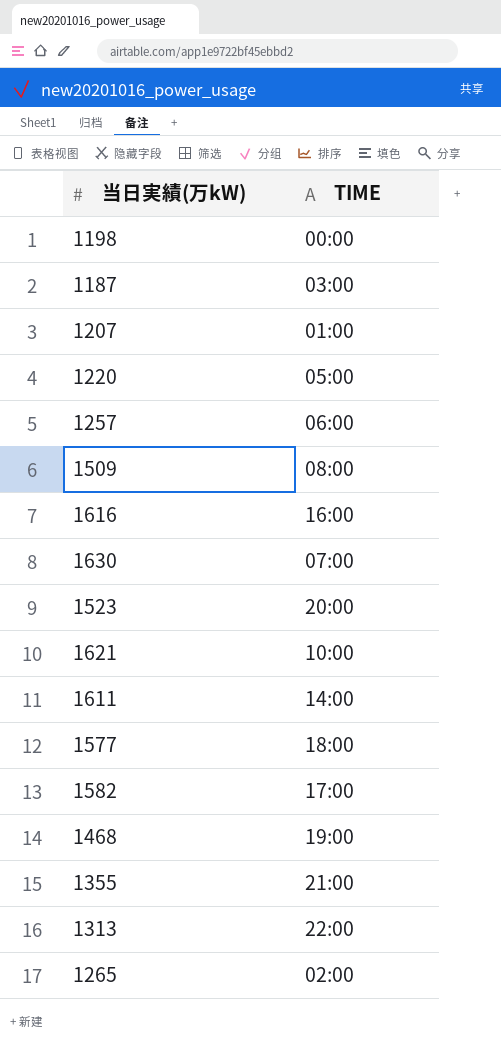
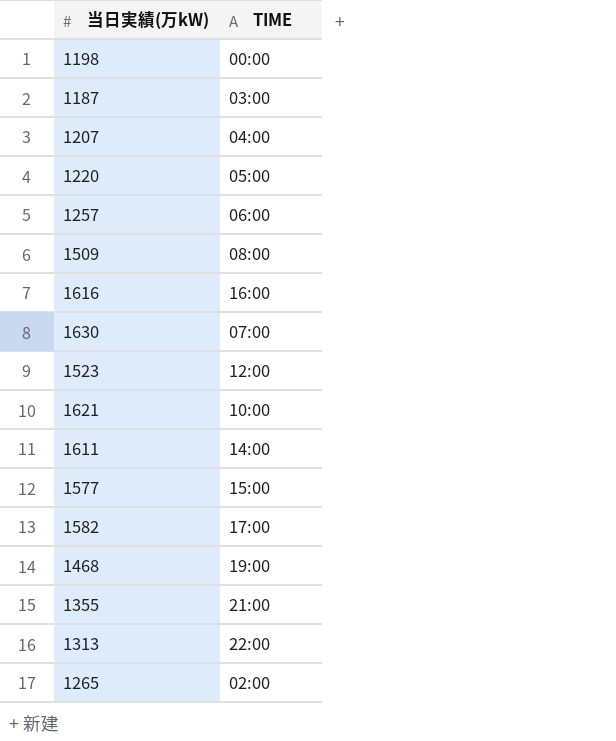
1207 | TIME: 01:00 -> 04:00
1523 | TIME: 20:00 -> 12:00
1577 | TIME: 18:00 -> 15:00

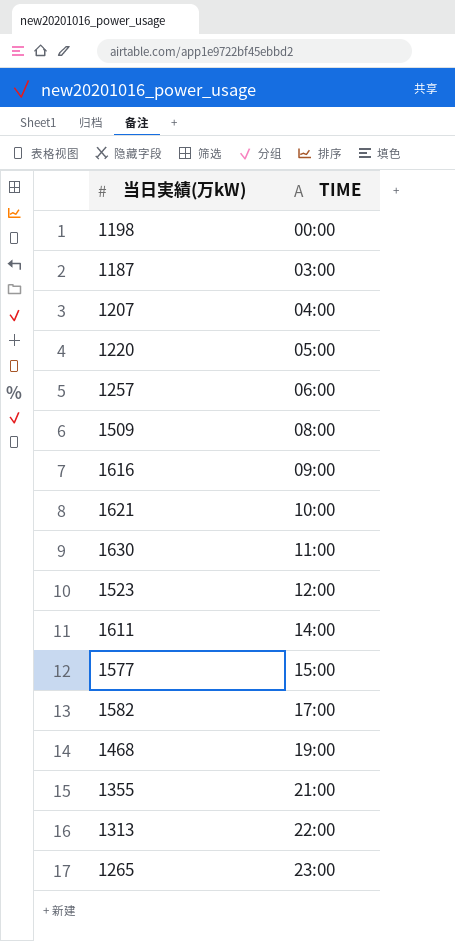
row order: none -> TIME ascending
1616 | TIME: 16:00 -> 09:00
1630 | TIME: 07:00 -> 11:00
1265 | TIME: 02:00 -> 23:00

